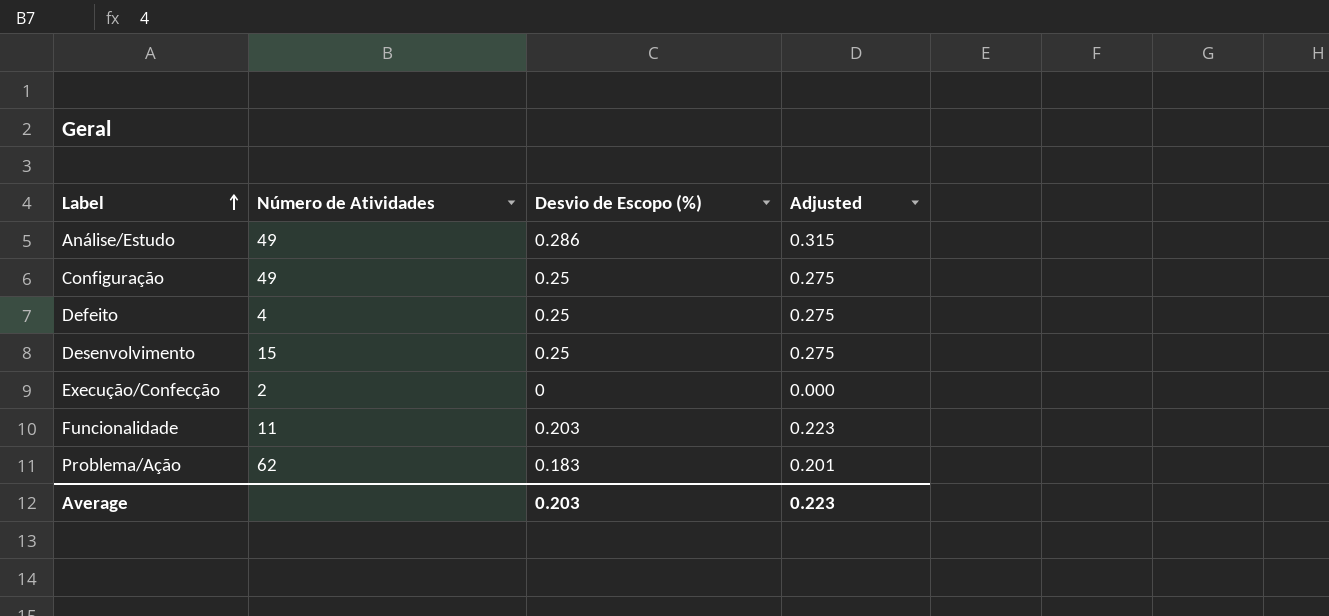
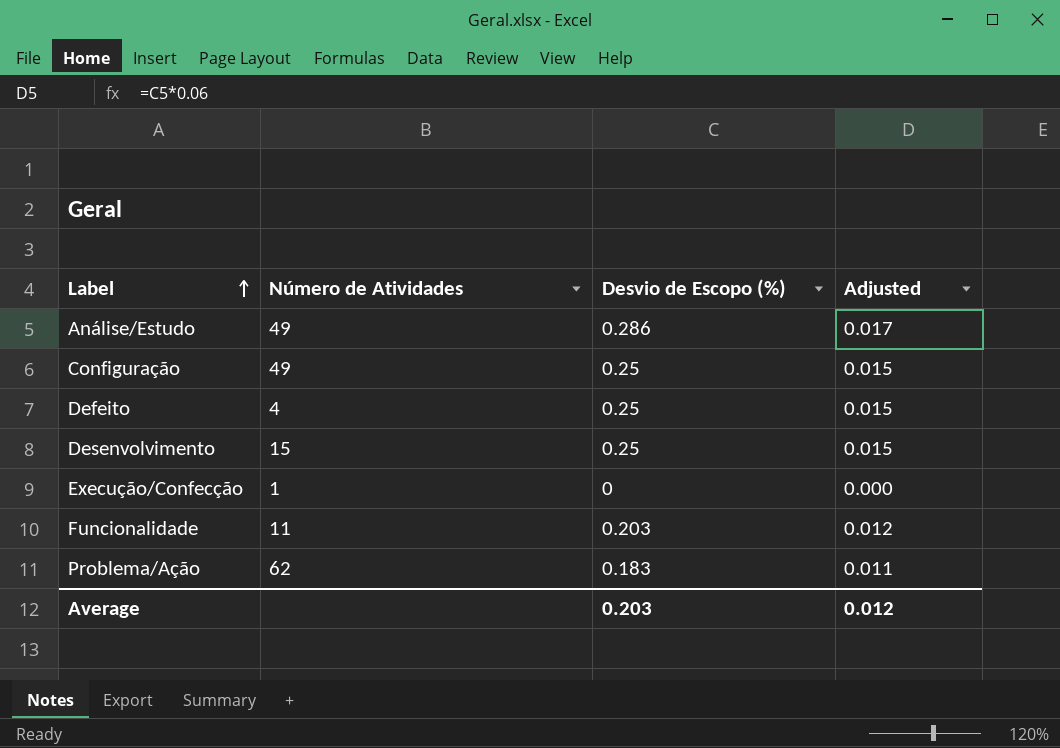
column Adjusted | formula: [Desvio de Escopo (%)] * 1.1 -> [Desvio de Escopo (%)] * 0.06
Execução/Confecção | Número de Atividades: 2 -> 1
Average | Adjusted: 0.223 -> 0.012

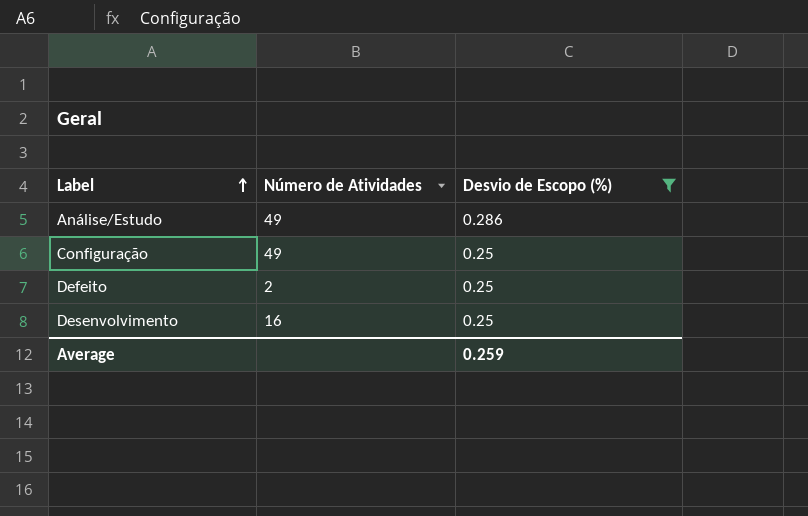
filter: none -> Desvio de Escopo (%) >= 0.25
column Adjusted | formula: [Desvio de Escopo (%)] * 0.06 -> none
Defeito | Número de Atividades: 4 -> 2
Desenvolvimento | Número de Atividades: 15 -> 16
Average | Desvio de Escopo (%): 0.203 -> 0.259

